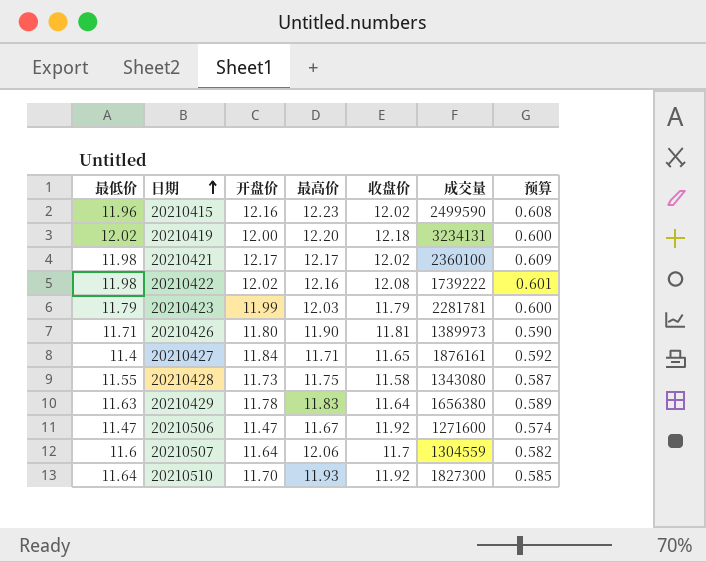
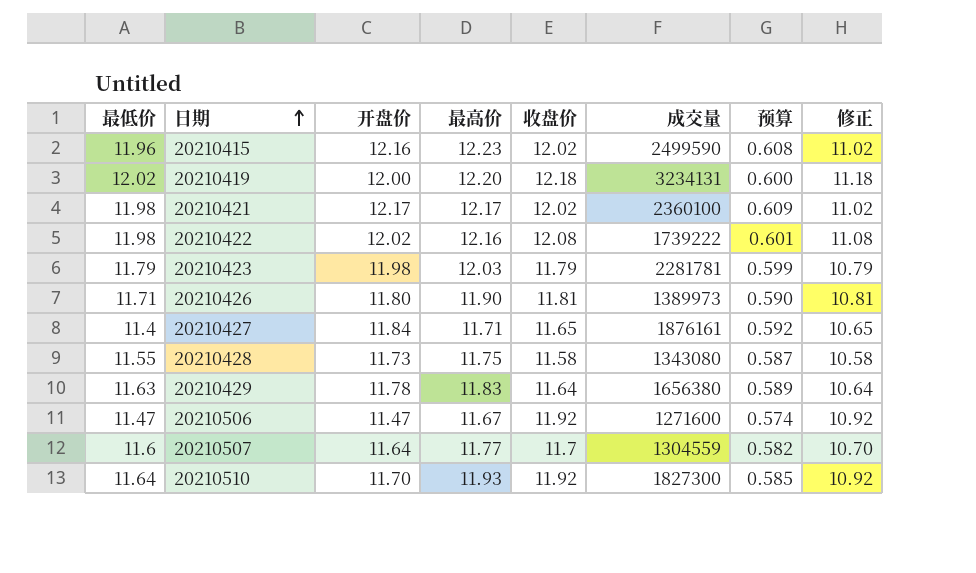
column 修正 | formula: none -> [收盘价] - 1
20210423 | 开盘价: 11.99 -> 11.98
20210423 | 预算: 0.600 -> 0.599
20210507 | 最高价: 12.06 -> 11.77

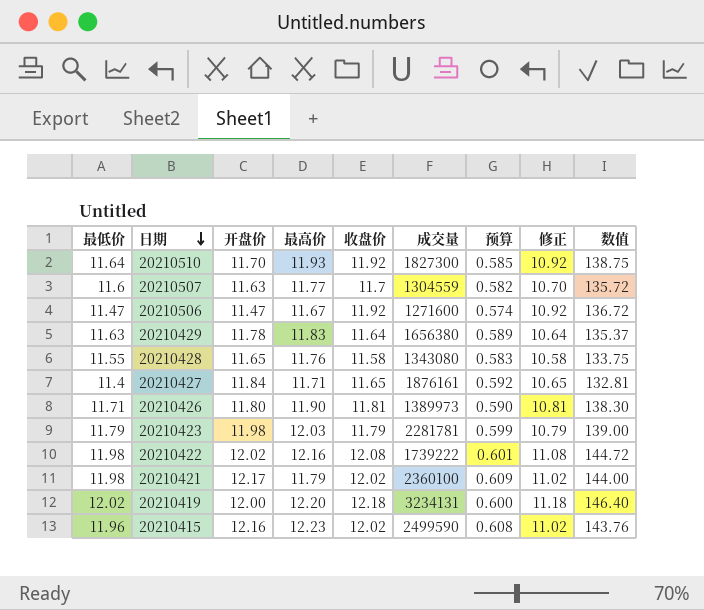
row order: 日期 ascending -> 日期 descending
column 数值 | formula: none -> [最低价] * [收盘价]
20210507 | 开盘价: 11.64 -> 11.63
20210428 | 开盘价: 11.73 -> 11.65
20210428 | 最高价: 11.75 -> 11.76
20210428 | 预算: 0.587 -> 0.583
20210421 | 最高价: 12.17 -> 11.79

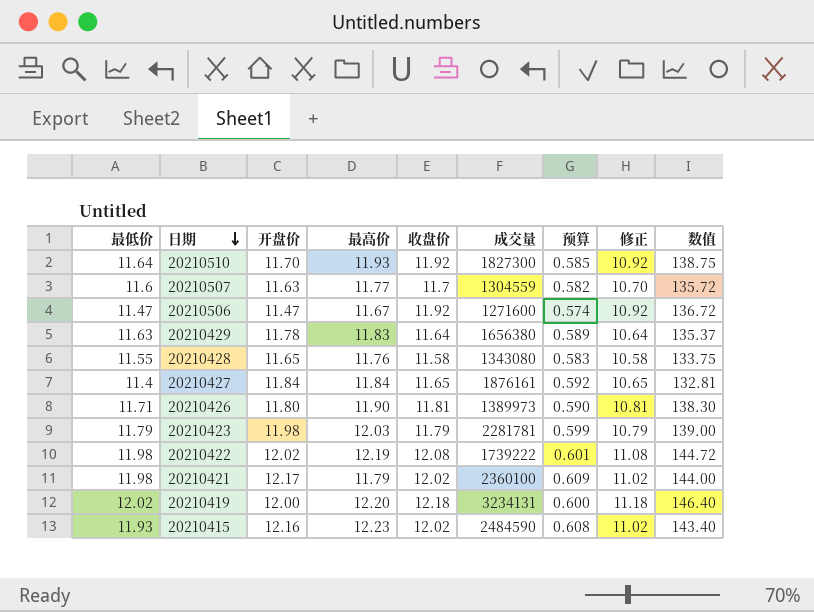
20210427 | 最高价: 11.71 -> 11.84
20210422 | 最高价: 12.16 -> 12.19
20210415 | 最低价: 11.96 -> 11.93
20210415 | 成交量: 2499590 -> 2484590
20210415 | 数值: 143.76 -> 143.40

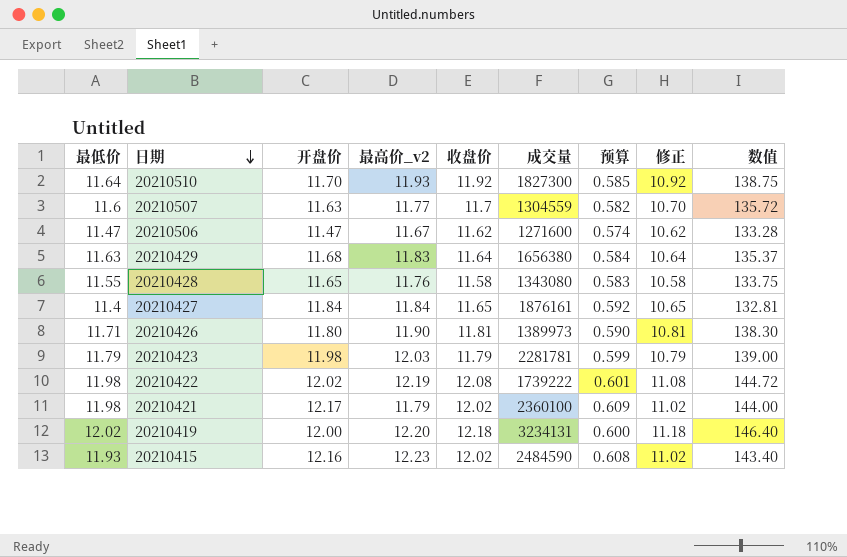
column name: 最高价 -> 最高价_v2
20210506 | 收盘价: 11.92 -> 11.62
20210506 | 修正: 10.92 -> 10.62
20210506 | 数值: 136.72 -> 133.28
20210429 | 开盘价: 11.78 -> 11.68
20210429 | 预算: 0.589 -> 0.584

